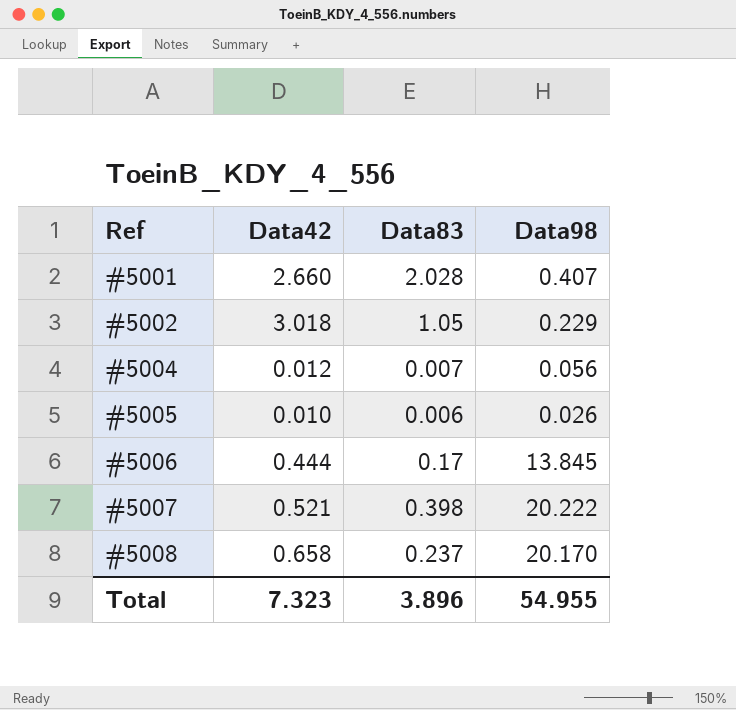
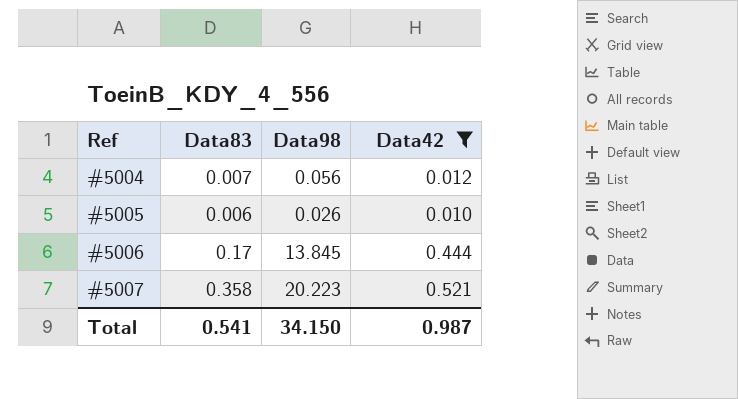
filter: none -> Data42 <= 0.521
column Data42 | position: 2 -> 4
#5007 | Data83: 0.398 -> 0.358
#5007 | Data98: 20.222 -> 20.223
Total | Data83: 3.896 -> 0.541
Total | Data98: 54.955 -> 34.150
Total | Data42: 7.323 -> 0.987

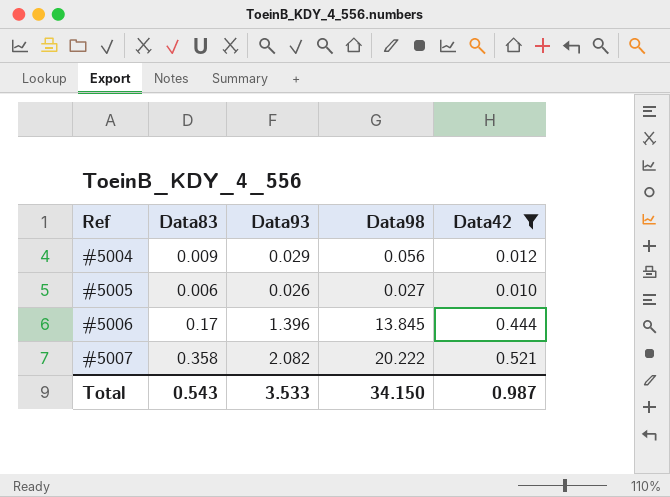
column Data93 | position: none -> 3
#5004 | Data83: 0.007 -> 0.009
#5005 | Data98: 0.026 -> 0.027
#5007 | Data98: 20.223 -> 20.222
Total | Data83: 0.541 -> 0.543

